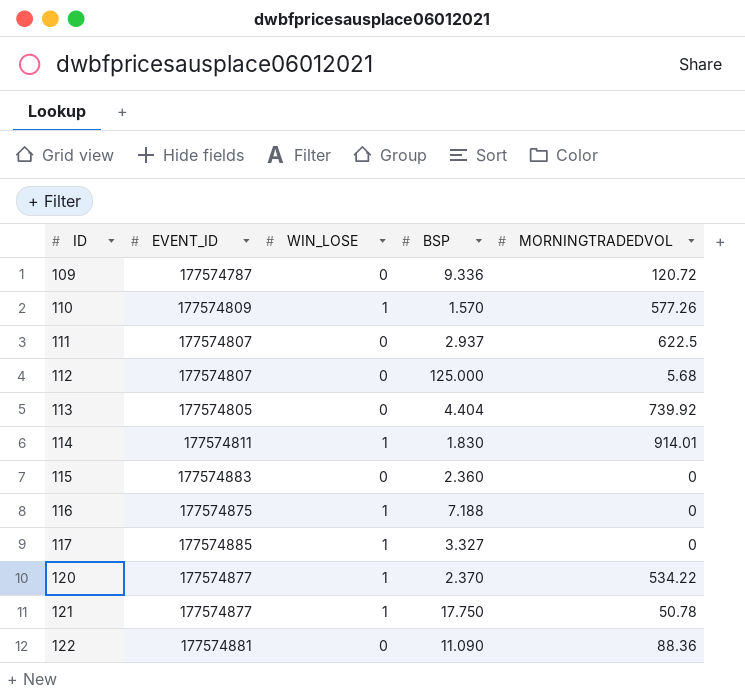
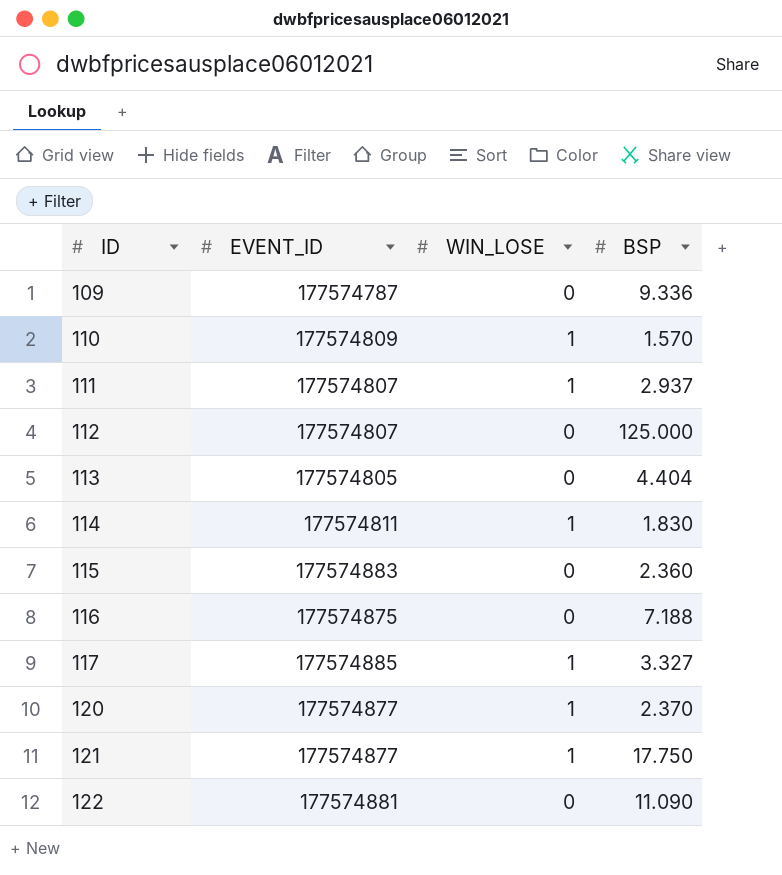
column MORNINGTRADEDVOL | position: 5 -> none
111 | WIN_LOSE: 0 -> 1
116 | WIN_LOSE: 1 -> 0

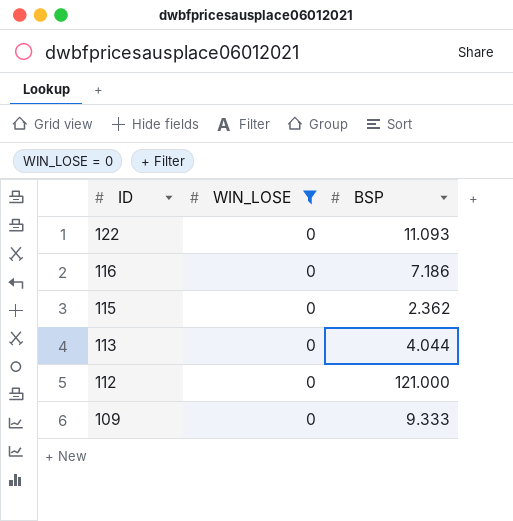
filter: none -> WIN_LOSE = 0
row order: ID ascending -> ID descending
column EVENT_ID | position: 2 -> none
122 | BSP: 11.090 -> 11.093
116 | BSP: 7.188 -> 7.186
115 | BSP: 2.360 -> 2.362
113 | BSP: 4.404 -> 4.044
112 | BSP: 125.000 -> 121.000
109 | BSP: 9.336 -> 9.333

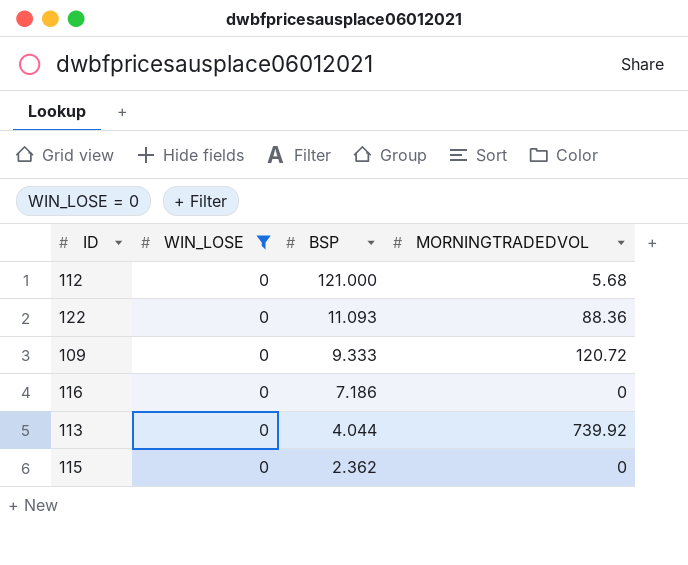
row order: ID descending -> BSP descending
column MORNINGTRADEDVOL | position: none -> 4

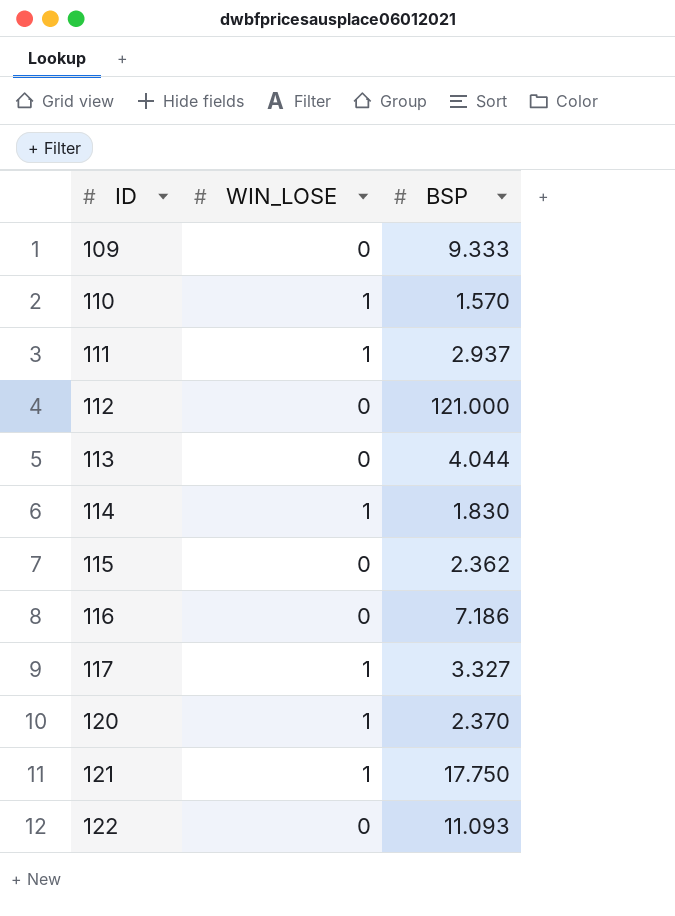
filter: WIN_LOSE = 0 -> none
row order: BSP descending -> ID ascending
column MORNINGTRADEDVOL | position: 4 -> none

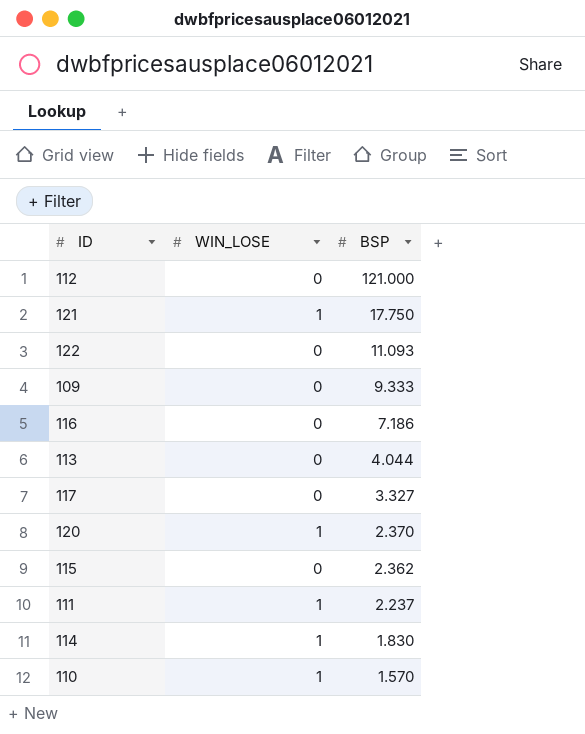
row order: ID ascending -> BSP descending
117 | WIN_LOSE: 1 -> 0
111 | BSP: 2.937 -> 2.237

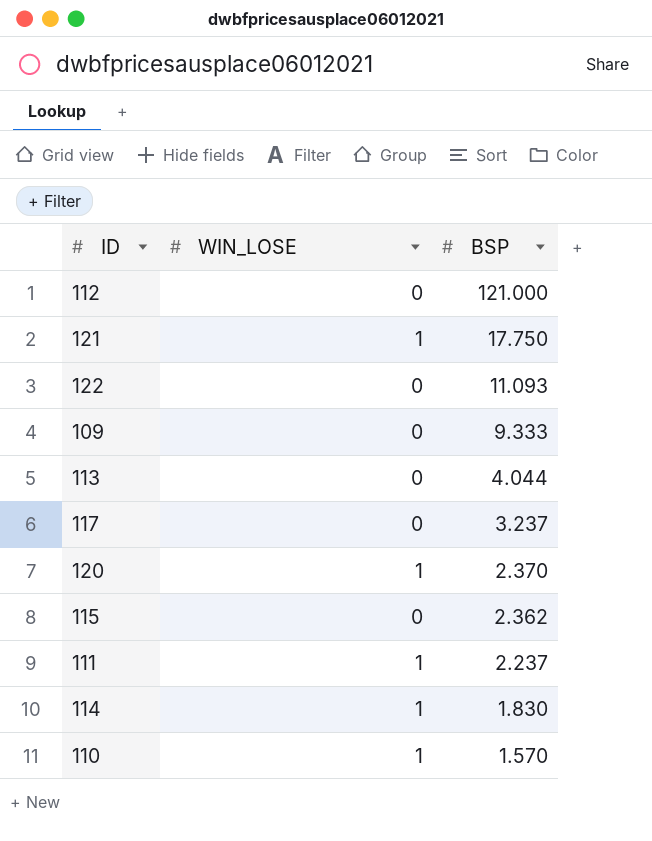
row 116: 0 | 7.186 -> none
117 | BSP: 3.327 -> 3.237

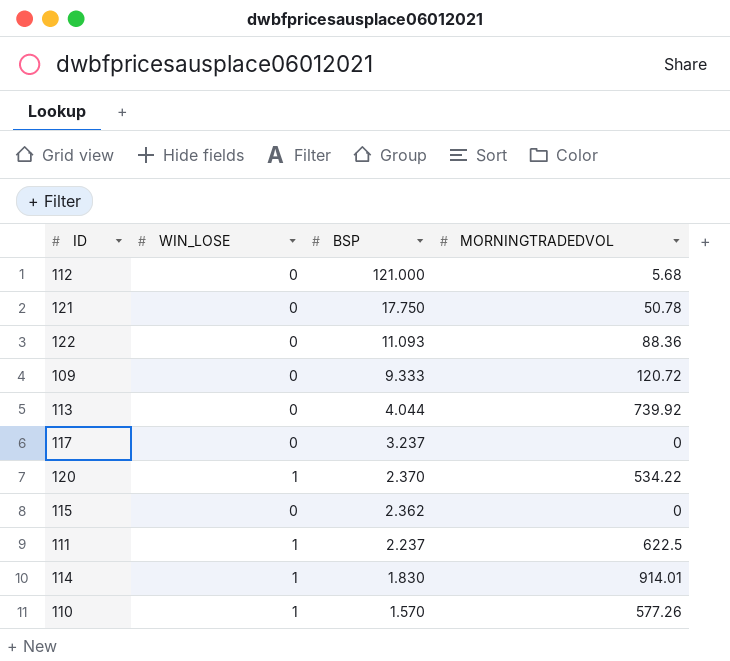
column MORNINGTRADEDVOL | position: none -> 4
121 | WIN_LOSE: 1 -> 0

